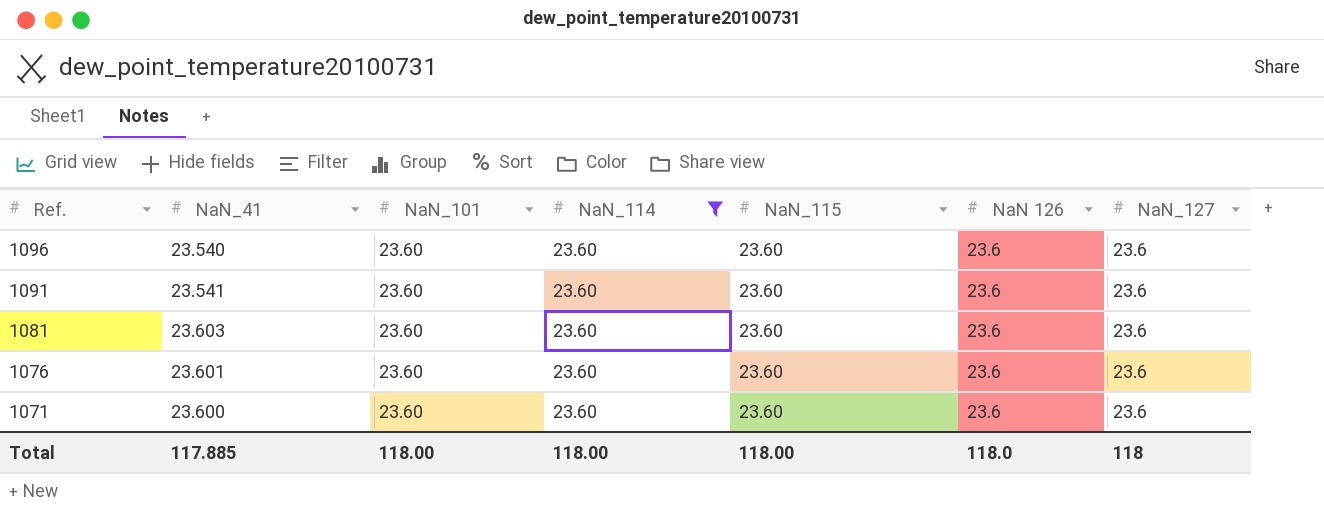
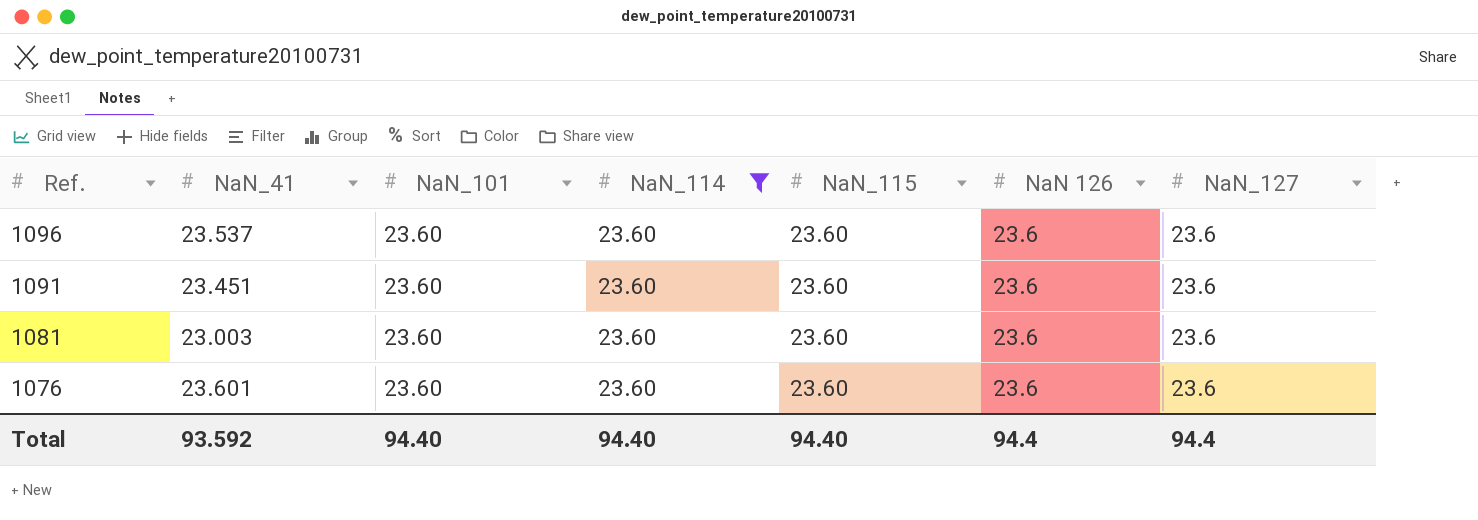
row 1071: 23.600 | 23.60 | 23.60 | 23.60 | 23.6 | 23.6 -> none
1096 | NaN_41: 23.540 -> 23.537
1091 | NaN_41: 23.541 -> 23.451
1081 | NaN_41: 23.603 -> 23.003
Total | NaN_41: 117.885 -> 93.592
Total | NaN_101: 118.00 -> 94.40
Total | NaN_114: 118.00 -> 94.40
Total | NaN_115: 118.00 -> 94.40
Total | NaN 126: 118.0 -> 94.4
Total | NaN_127: 118 -> 94.4

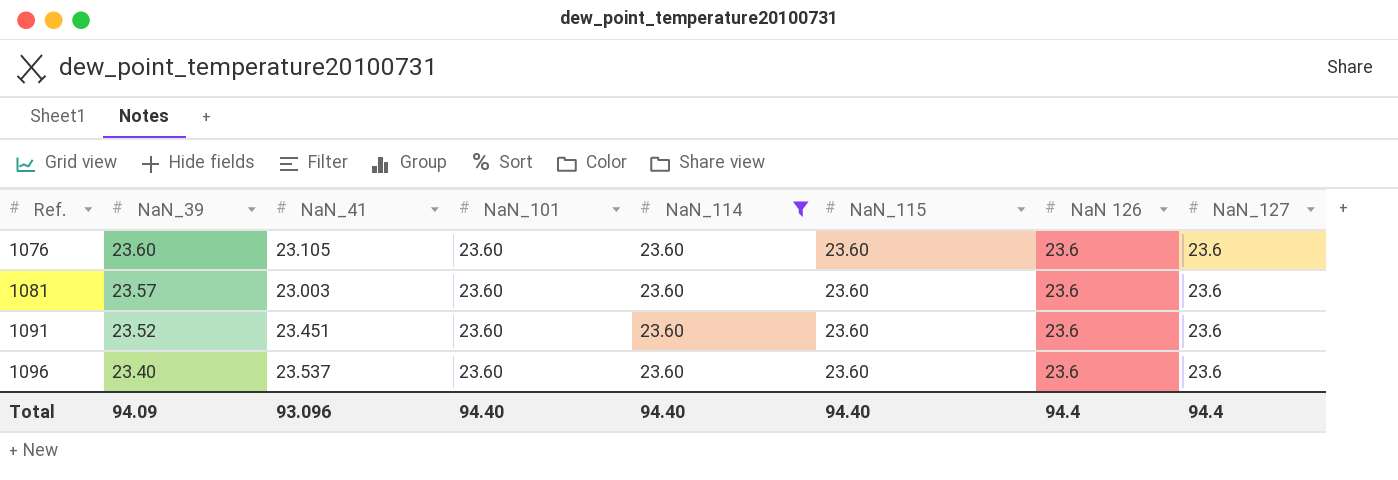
row order: Ref. descending -> Ref. ascending
column NaN_39 | position: none -> 2
1076 | NaN_41: 23.601 -> 23.105
Total | NaN_41: 93.592 -> 93.096

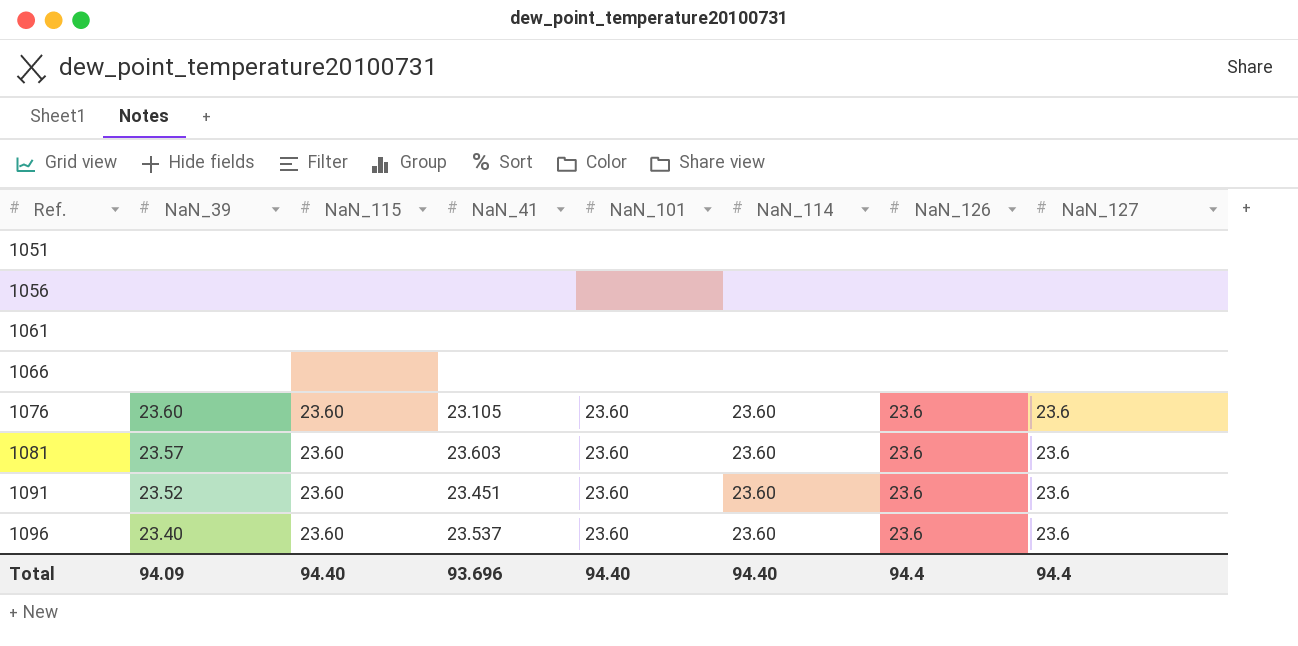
filter: NaN_114 = 23.60 -> none
column NaN_115 | position: 6 -> 3
column name: NaN 126 -> NaN_126
1081 | NaN_41: 23.003 -> 23.603
Total | NaN_41: 93.096 -> 93.696

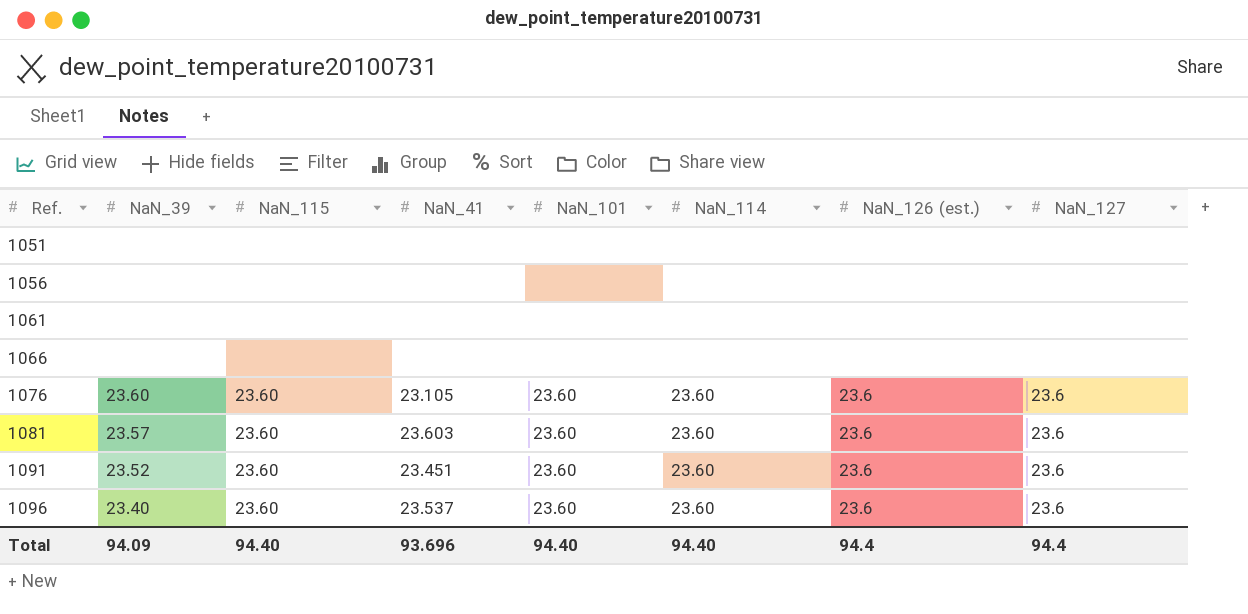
column name: NaN_126 -> NaN_126 (est.)

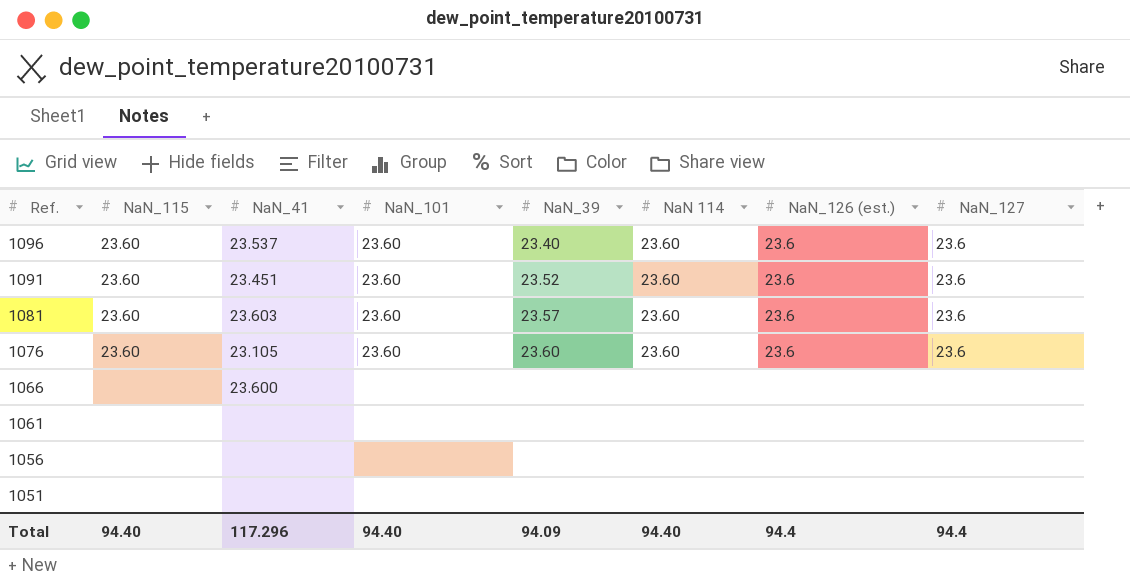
row order: Ref. ascending -> Ref. descending
column NaN_39 | position: 2 -> 5
column name: NaN_114 -> NaN 114
1066 | NaN_41: none -> 23.600
Total | NaN_41: 93.696 -> 117.296

